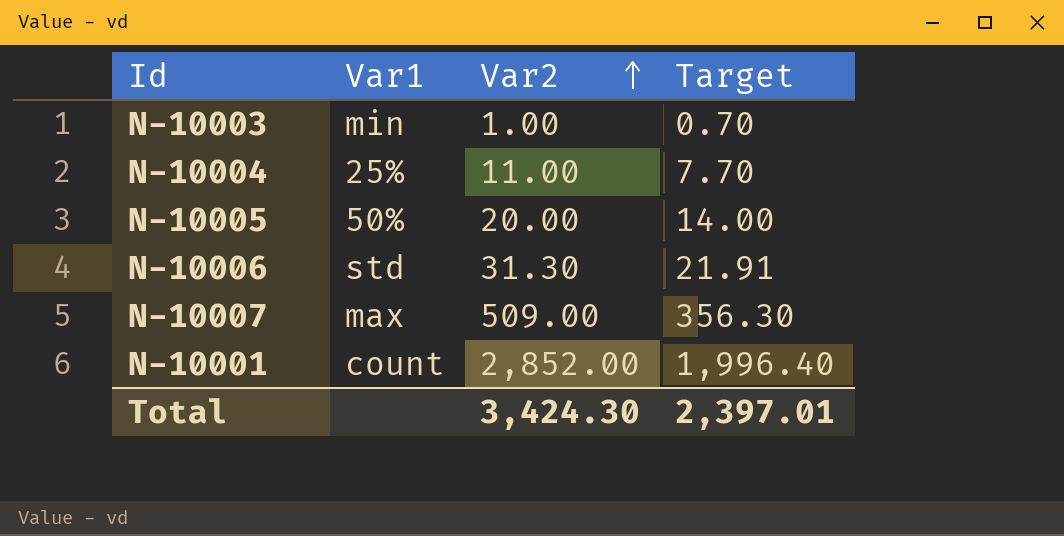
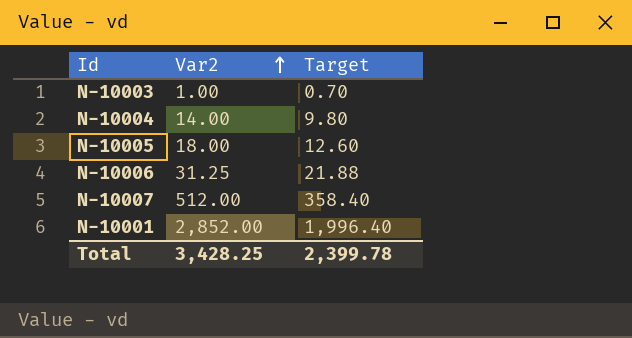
column Var1 | position: 2 -> none
N-10004 | Var2: 11.00 -> 14.00
N-10004 | Target: 7.70 -> 9.80
N-10005 | Var2: 20.00 -> 18.00
N-10005 | Target: 14.00 -> 12.60
N-10006 | Var2: 31.30 -> 31.25
N-10006 | Target: 21.91 -> 21.88
N-10007 | Var2: 509.00 -> 512.00
N-10007 | Target: 356.30 -> 358.40
Total | Var2: 3,424.30 -> 3,428.25
Total | Target: 2,397.01 -> 2,399.78

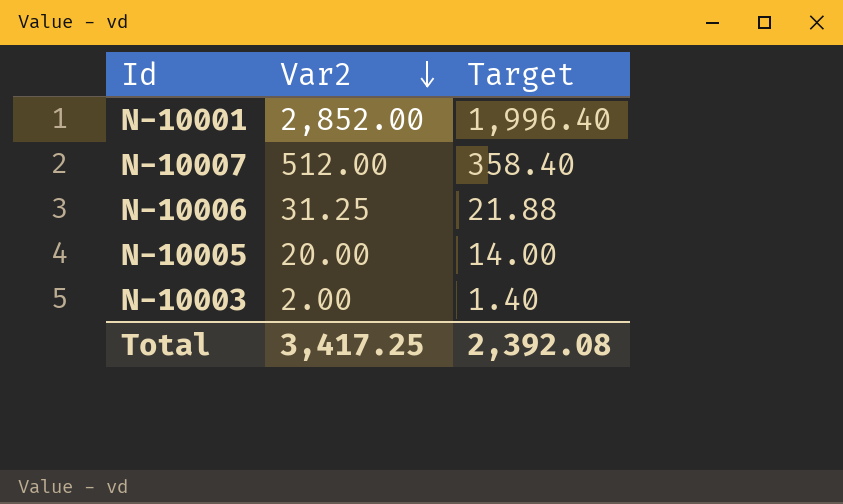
row order: Var2 ascending -> Var2 descending
row N-10004: 14.00 | 9.80 -> none
N-10005 | Var2: 18.00 -> 20.00
N-10005 | Target: 12.60 -> 14.00
N-10003 | Var2: 1.00 -> 2.00
N-10003 | Target: 0.70 -> 1.40
Total | Var2: 3,428.25 -> 3,417.25
Total | Target: 2,399.78 -> 2,392.08

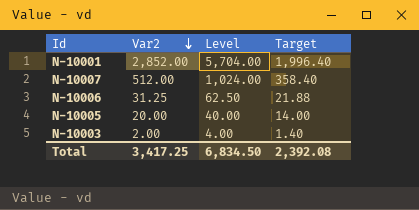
column Level | formula: none -> [Var2] * 2

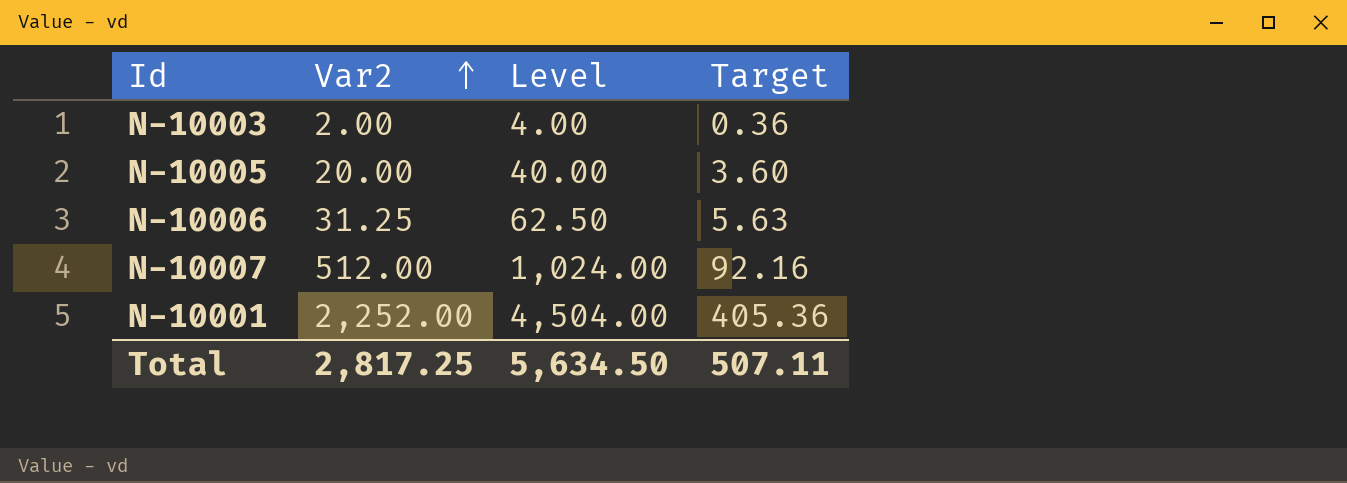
row order: Var2 descending -> Var2 ascending
column Target | formula: [Var2] * 0.7 -> [Var2] * 0.18
N-10001 | Var2: 2,852.00 -> 2,252.00
N-10001 | Level: 5,704.00 -> 4,504.00
Total | Var2: 3,417.25 -> 2,817.25
Total | Level: 6,834.50 -> 5,634.50
Total | Target: 2,392.08 -> 507.11

